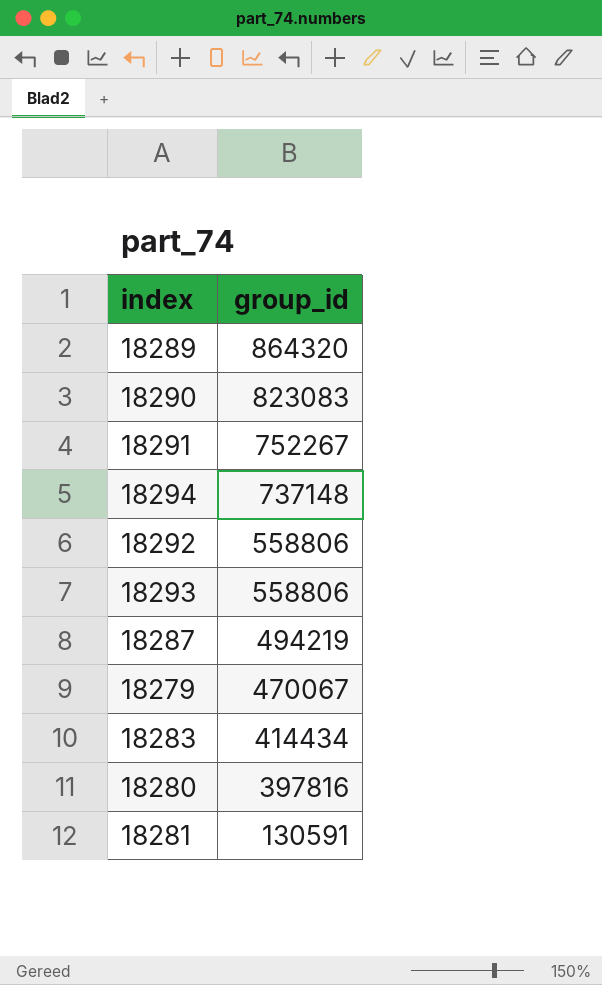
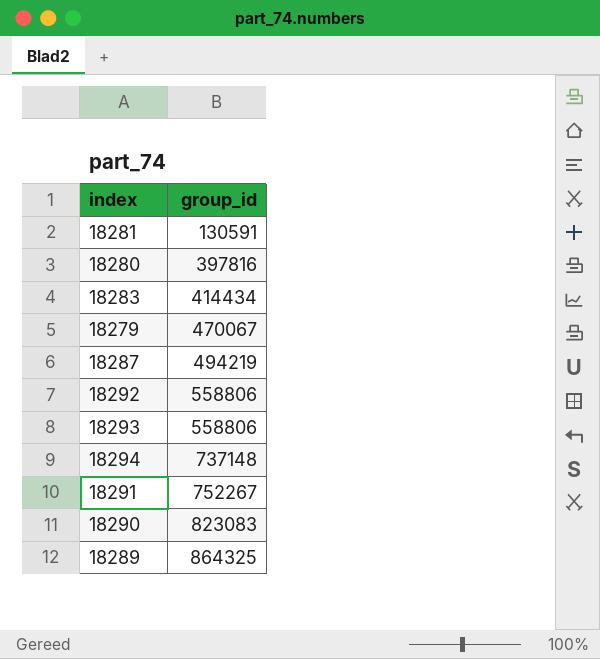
row order: group_id descending -> group_id ascending
18289 | group_id: 864320 -> 864325

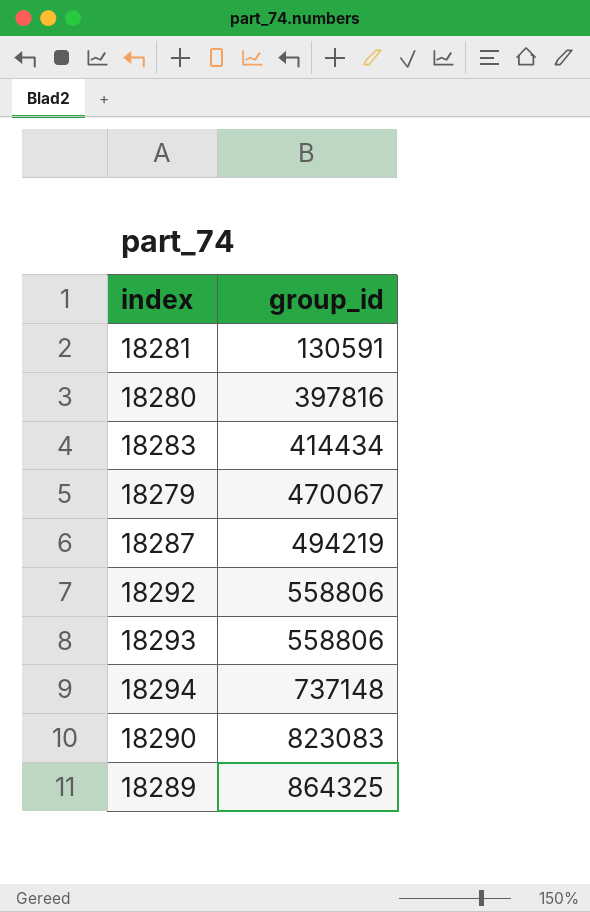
row 18291: 752267 -> none

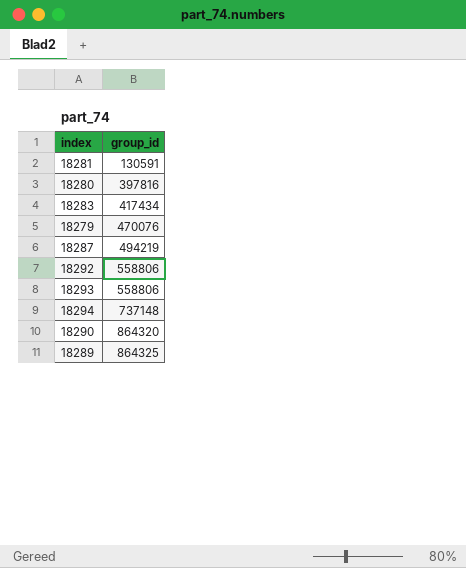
18283 | group_id: 414434 -> 417434
18279 | group_id: 470067 -> 470076
18290 | group_id: 823083 -> 864320

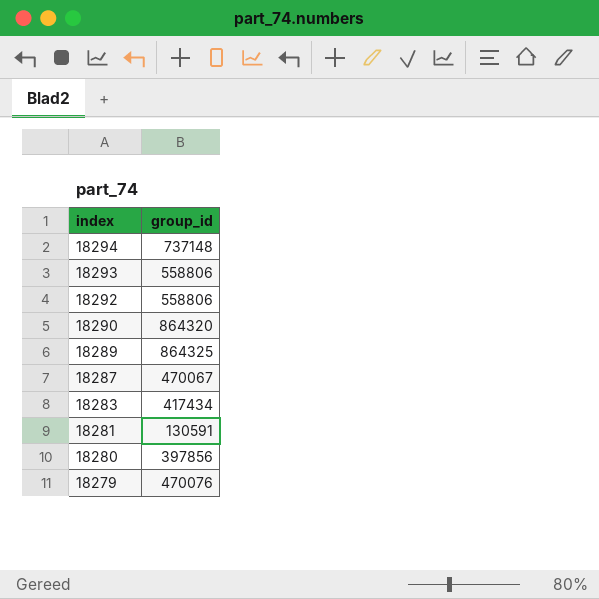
row order: group_id ascending -> index descending
18287 | group_id: 494219 -> 470067
18280 | group_id: 397816 -> 397856

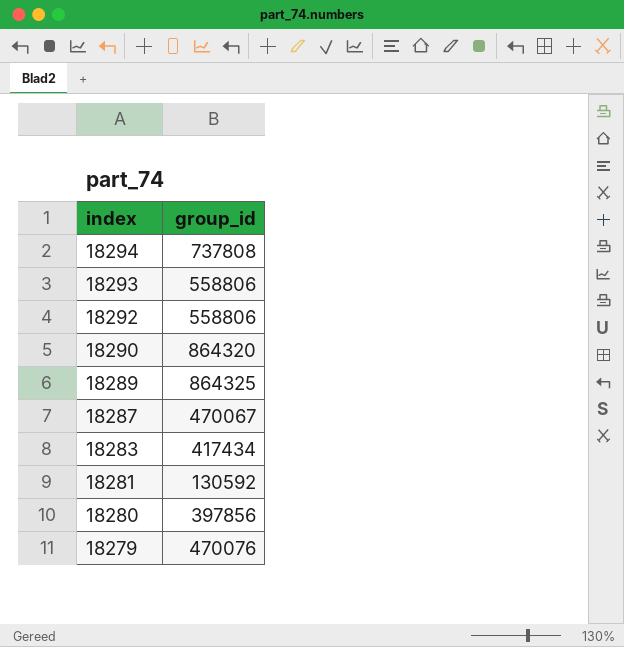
18294 | group_id: 737148 -> 737808
18281 | group_id: 130591 -> 130592

